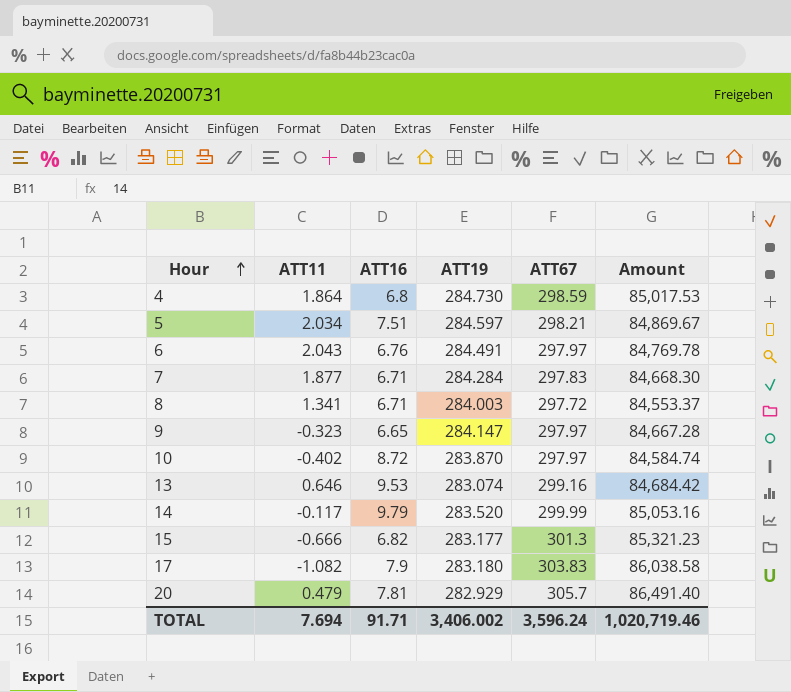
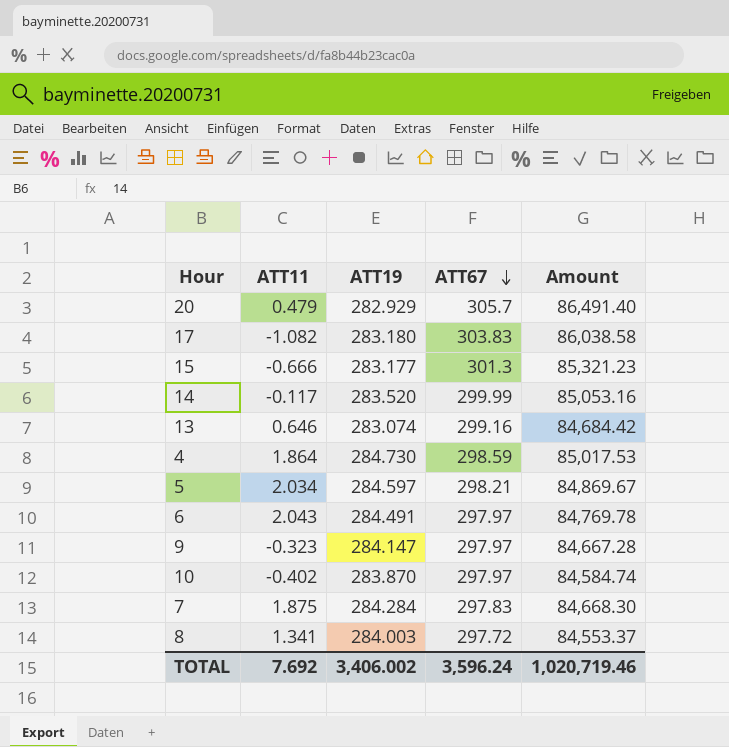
row order: Hour ascending -> ATT67 descending
column ATT16 | position: 3 -> none
7 | ATT11: 1.877 -> 1.875
TOTAL | ATT11: 7.694 -> 7.692

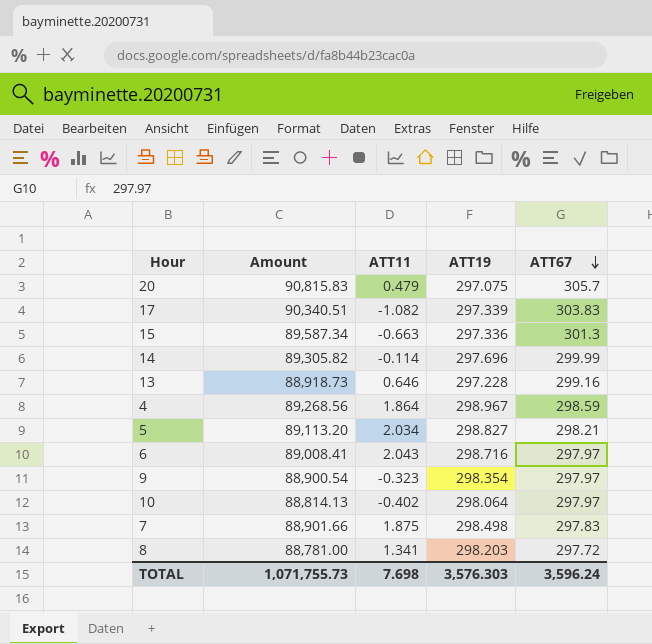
column Amount | position: 5 -> 2
20 | Amount: 86,491.40 -> 90,815.83
20 | ATT19: 282.929 -> 297.075
17 | Amount: 86,038.58 -> 90,340.51
17 | ATT19: 283.180 -> 297.339
15 | Amount: 85,321.23 -> 89,587.34
15 | ATT11: -0.666 -> -0.663
15 | ATT19: 283.177 -> 297.336
14 | Amount: 85,053.16 -> 89,305.82
14 | ATT11: -0.117 -> -0.114
14 | ATT19: 283.520 -> 297.696
13 | Amount: 84,684.42 -> 88,918.73
13 | ATT19: 283.074 -> 297.228
4 | Amount: 85,017.53 -> 89,268.56
4 | ATT19: 284.730 -> 298.967
5 | Amount: 84,869.67 -> 89,113.20
5 | ATT19: 284.597 -> 298.827
6 | Amount: 84,769.78 -> 89,008.41
6 | ATT19: 284.491 -> 298.716
9 | Amount: 84,667.28 -> 88,900.54
9 | ATT19: 284.147 -> 298.354
10 | Amount: 84,584.74 -> 88,814.13
10 | ATT19: 283.870 -> 298.064
7 | Amount: 84,668.30 -> 88,901.66
7 | ATT19: 284.284 -> 298.498
8 | Amount: 84,553.37 -> 88,781.00
8 | ATT19: 284.003 -> 298.203
TOTAL | Amount: 1,020,719.46 -> 1,071,755.73
TOTAL | ATT11: 7.692 -> 7.698
TOTAL | ATT19: 3,406.002 -> 3,576.303

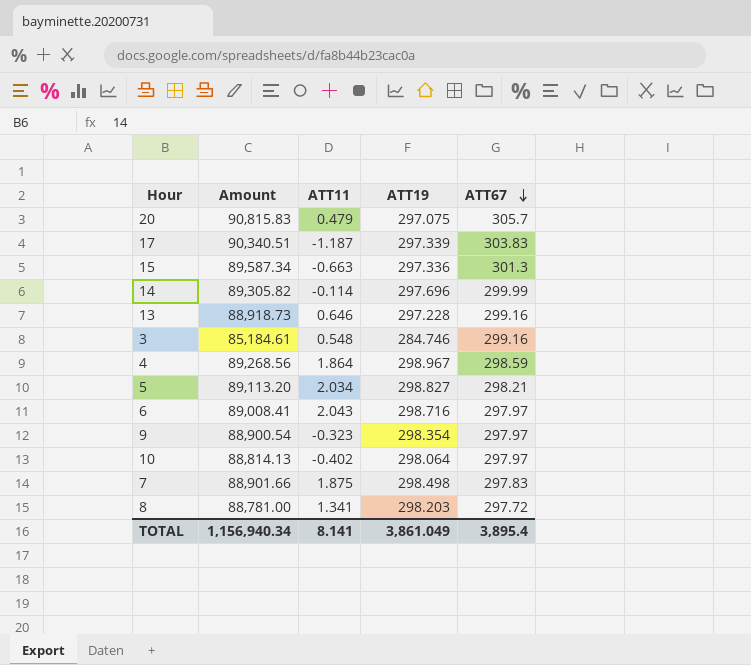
17 | ATT11: -1.082 -> -1.187
row 3: none -> 85,184.61 | 0.548 | 284.746 | 299.16
TOTAL | Amount: 1,071,755.73 -> 1,156,940.34
TOTAL | ATT11: 7.698 -> 8.141
TOTAL | ATT19: 3,576.303 -> 3,861.049
TOTAL | ATT67: 3,596.24 -> 3,895.4

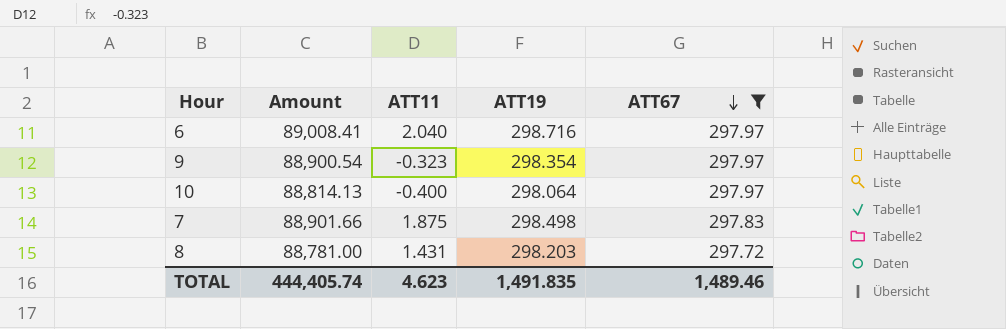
filter: none -> ATT67 <= 297.97
6 | ATT11: 2.043 -> 2.040
10 | ATT11: -0.402 -> -0.400
8 | ATT11: 1.341 -> 1.431
TOTAL | Amount: 1,156,940.34 -> 444,405.74
TOTAL | ATT11: 8.141 -> 4.623
TOTAL | ATT19: 3,861.049 -> 1,491.835
TOTAL | ATT67: 3,895.4 -> 1,489.46

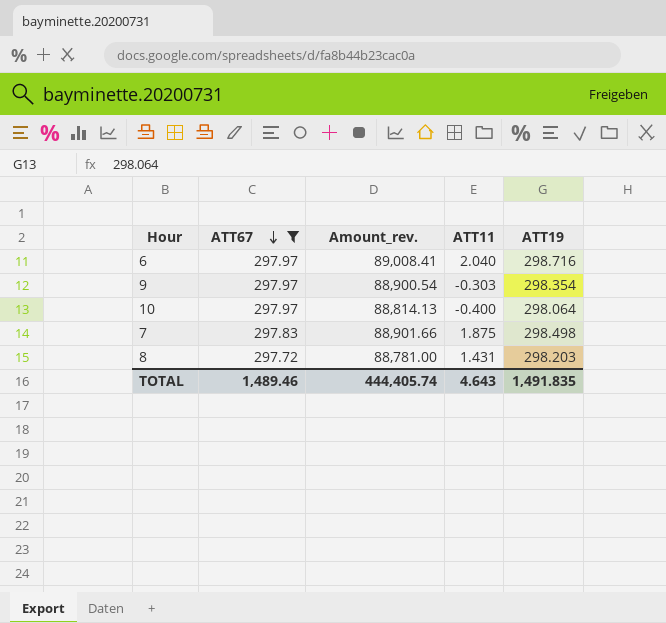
column ATT67 | position: 5 -> 2
column name: Amount -> Amount_rev.
9 | ATT11: -0.323 -> -0.303
TOTAL | ATT11: 4.623 -> 4.643

